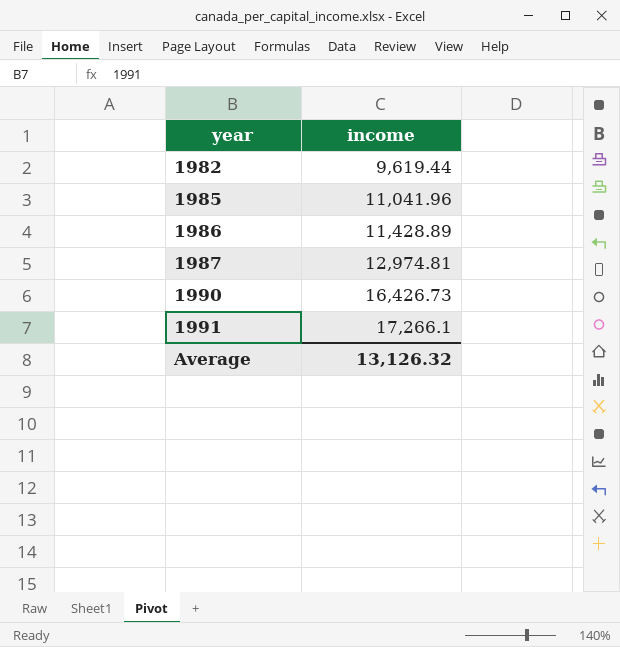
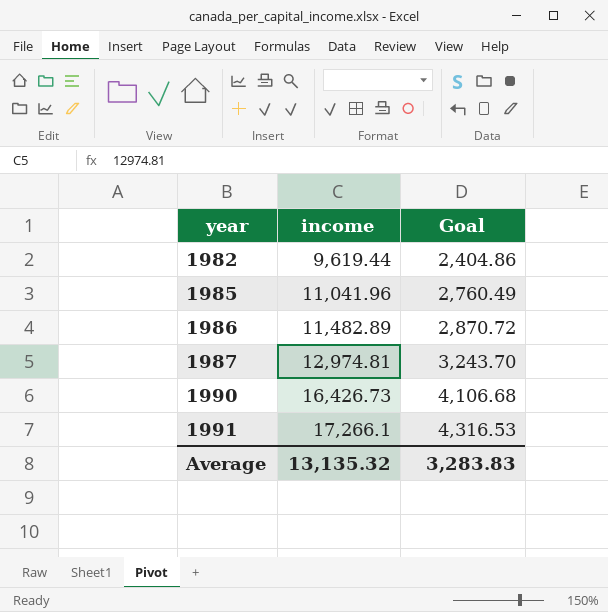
column Goal | formula: none -> [income] * 0.25
1986 | income: 11,428.89 -> 11,482.89
Average | income: 13,126.32 -> 13,135.32

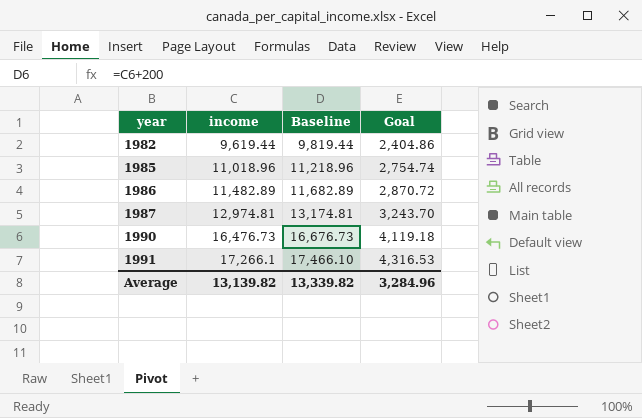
column Baseline | formula: none -> [income] + 200
1985 | income: 11,041.96 -> 11,018.96
1985 | Goal: 2,760.49 -> 2,754.74
1990 | income: 16,426.73 -> 16,476.73
1990 | Goal: 4,106.68 -> 4,119.18
Average | income: 13,135.32 -> 13,139.82
Average | Goal: 3,283.83 -> 3,284.96

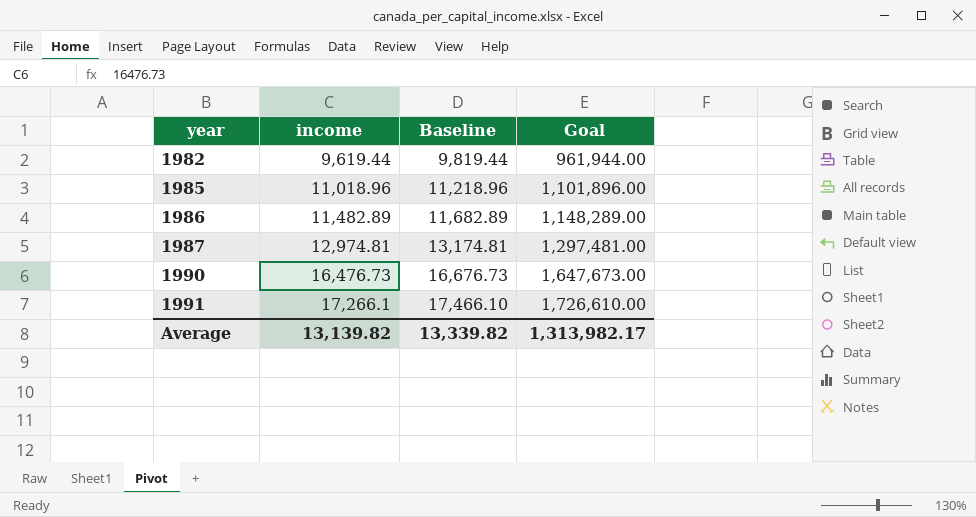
column Goal | formula: [income] * 0.25 -> [income] * 100
Average | Goal: 3,284.96 -> 1,313,982.17

